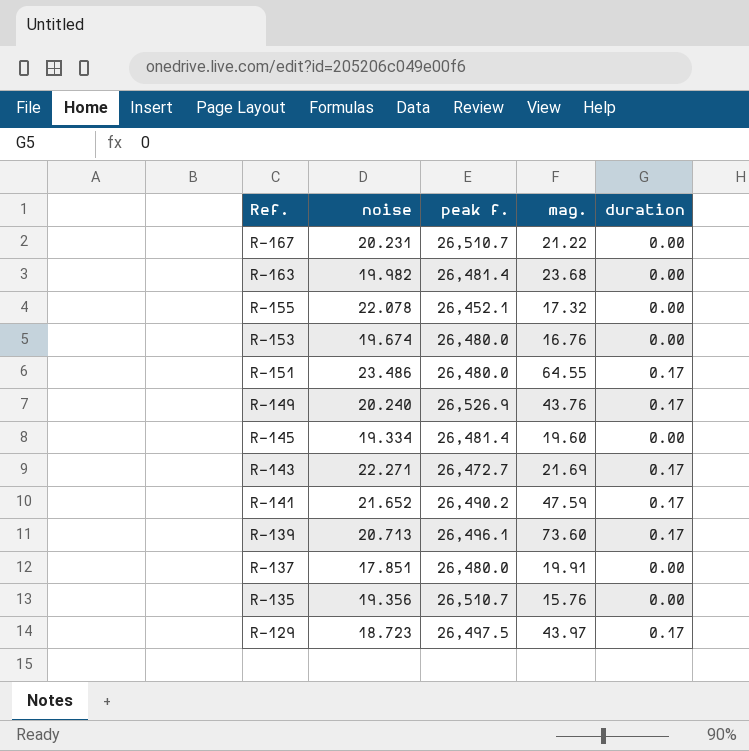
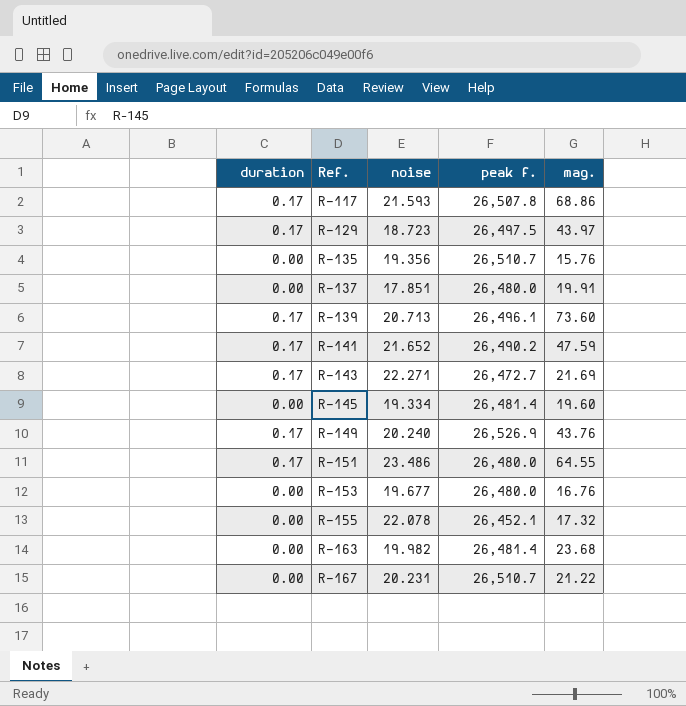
row order: Ref. descending -> Ref. ascending
column duration | position: 5 -> 1
row R-117: none -> 0.17 | 21.593 | 26,507.8 | 68.86
R-153 | noise: 19.674 -> 19.677

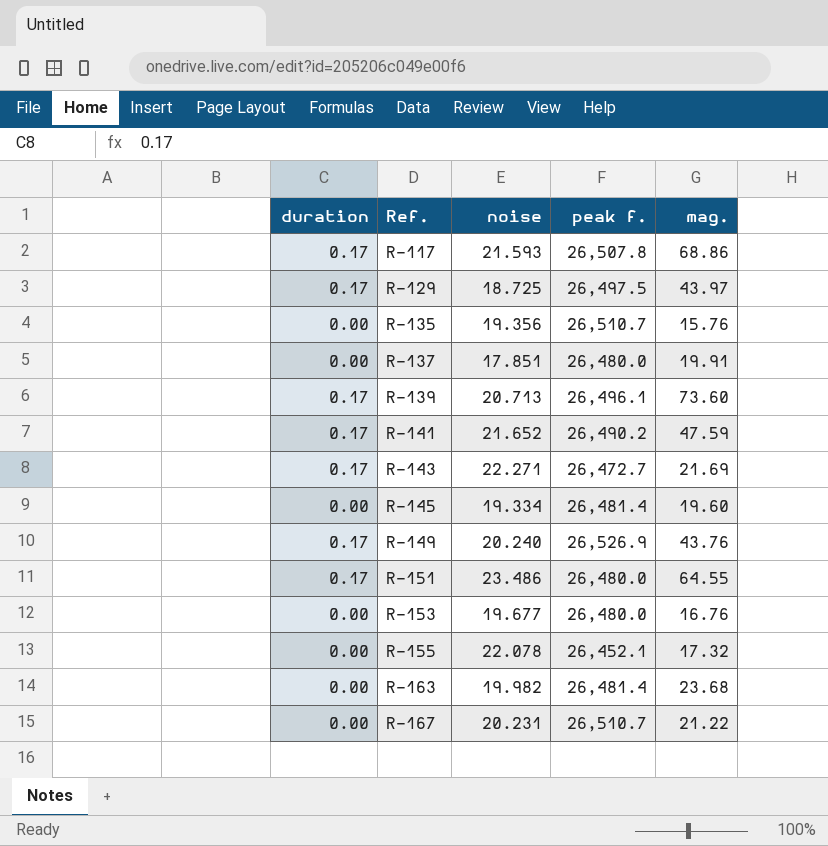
R-129 | noise: 18.723 -> 18.725

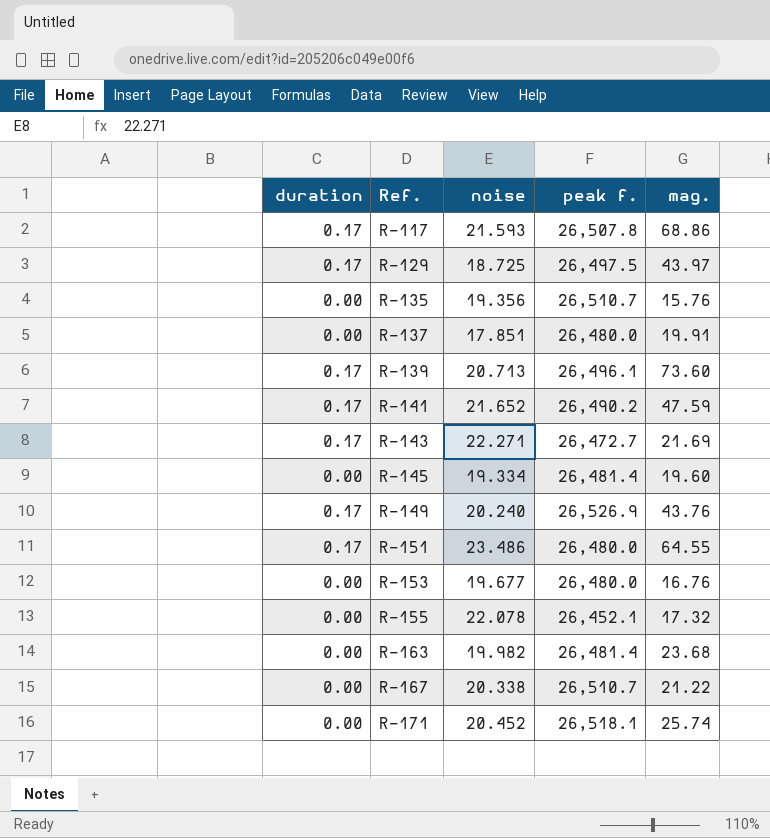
R-167 | noise: 20.231 -> 20.338
row R-171: none -> 0.00 | 20.452 | 26,518.1 | 25.74

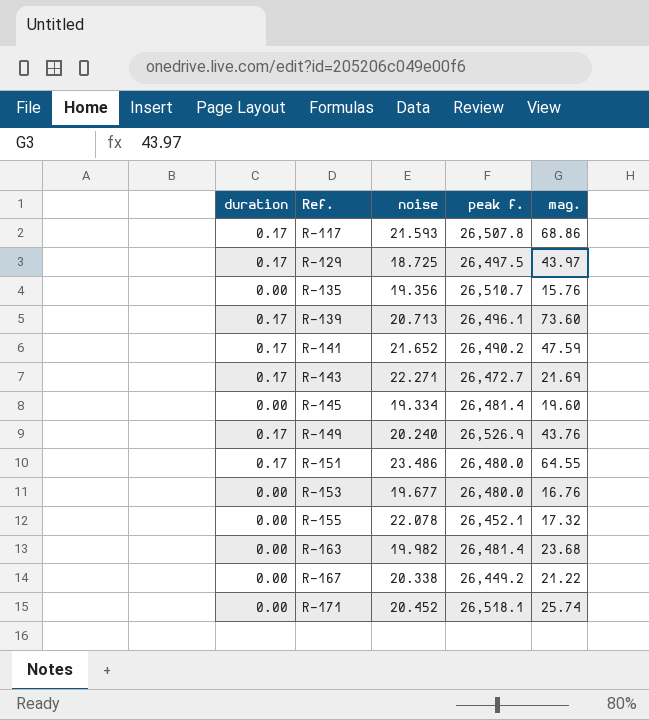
row R-137: 0.00 | 17.851 | 26,480.0 | 19.91 -> none
R-167 | peak f.: 26,510.7 -> 26,449.2

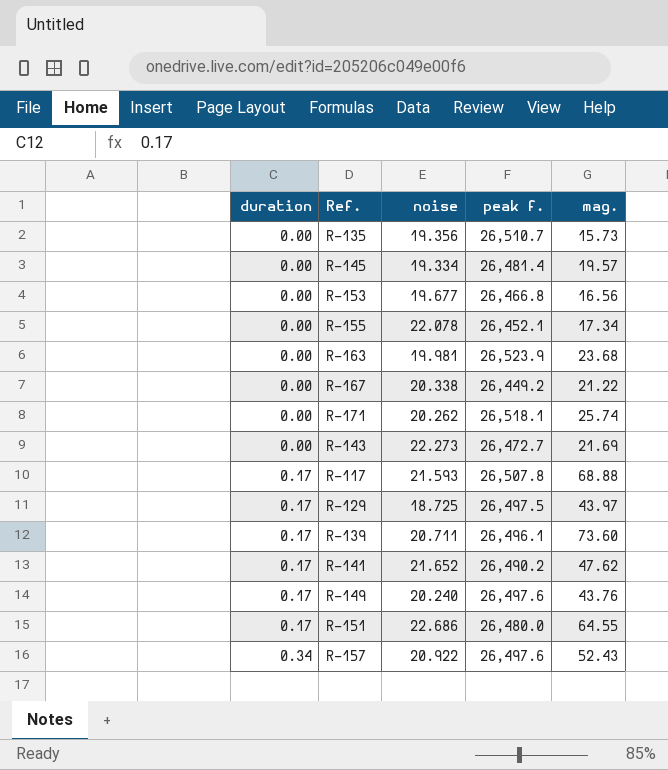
row order: Ref. ascending -> duration ascending
R-135 | mag.: 15.76 -> 15.73
R-145 | mag.: 19.60 -> 19.57
R-153 | peak f.: 26,480.0 -> 26,466.8
R-153 | mag.: 16.76 -> 16.56
R-155 | mag.: 17.32 -> 17.34
R-163 | noise: 19.982 -> 19.981
R-163 | peak f.: 26,481.4 -> 26,523.9
R-171 | noise: 20.452 -> 20.262
R-143 | duration: 0.17 -> 0.00
R-143 | noise: 22.271 -> 22.273
R-117 | mag.: 68.86 -> 68.88
R-139 | noise: 20.713 -> 20.711
R-141 | mag.: 47.59 -> 47.62
R-149 | peak f.: 26,526.9 -> 26,497.6
R-151 | noise: 23.486 -> 22.686
row R-157: none -> 0.34 | 20.922 | 26,497.6 | 52.43

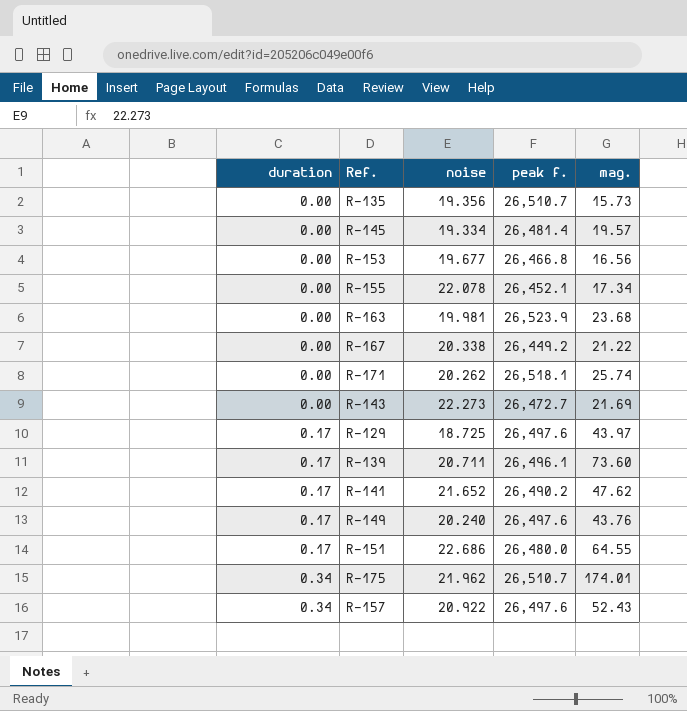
row R-117: 0.17 | 21.593 | 26,507.8 | 68.88 -> none
R-129 | peak f.: 26,497.5 -> 26,497.6
row R-175: none -> 0.34 | 21.962 | 26,510.7 | 174.01

